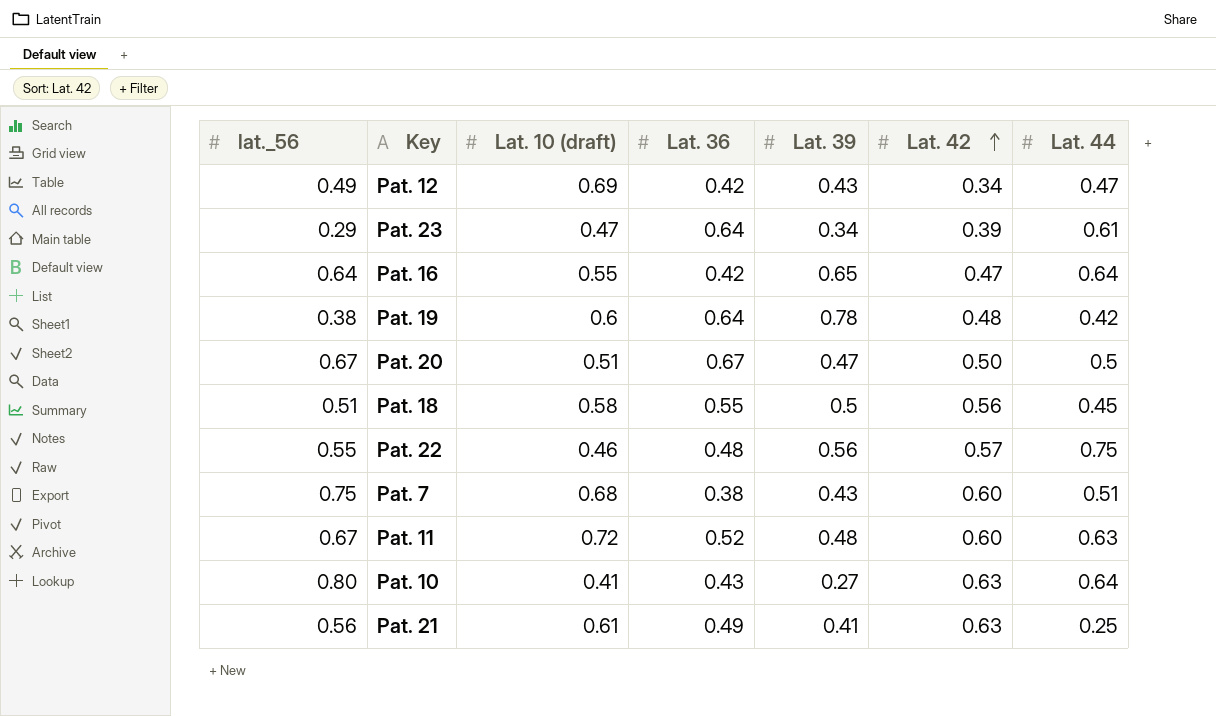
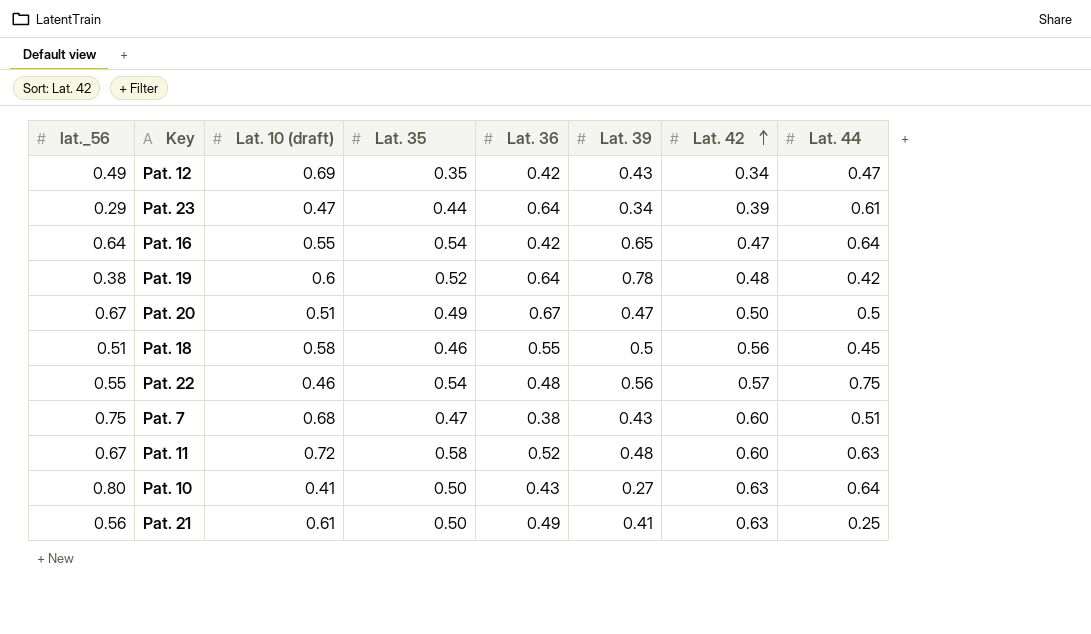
column Lat. 35 | position: none -> 4

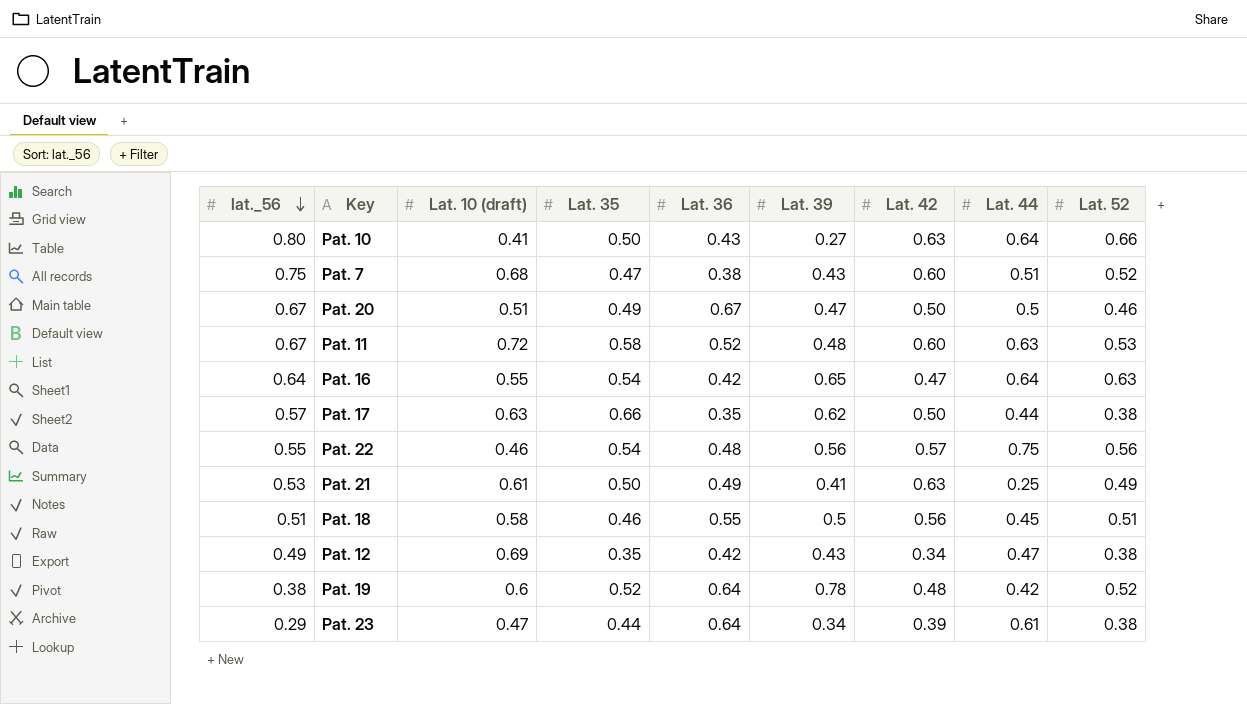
row order: Lat. 42 ascending -> lat._56 descending
column Lat. 52 | position: none -> 9
row Pat. 17: none -> 0.57 | 0.63 | 0.66 | 0.35 | 0.62 | 0.50 | 0.44 | 0.38
Pat. 21 | lat._56: 0.56 -> 0.53

